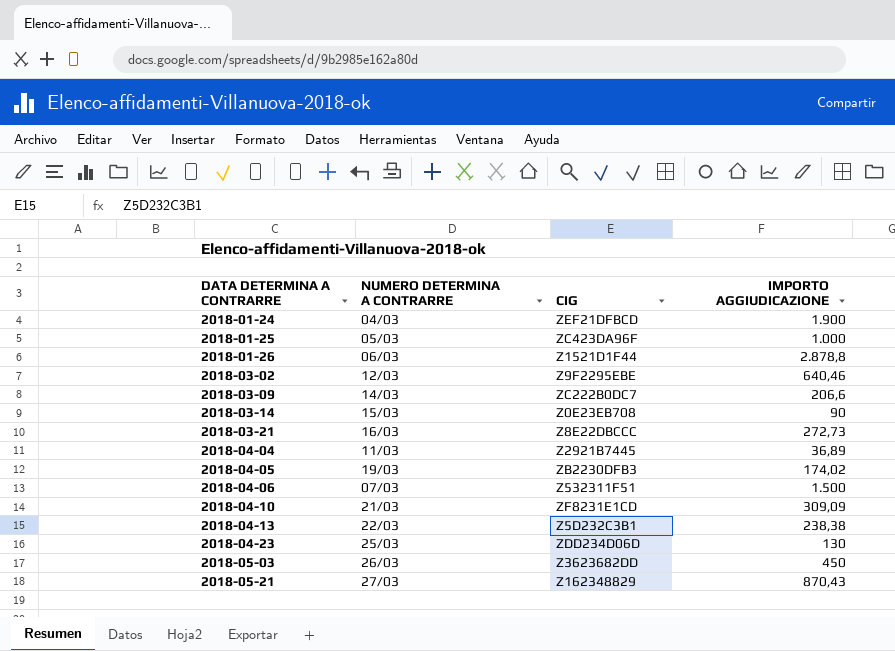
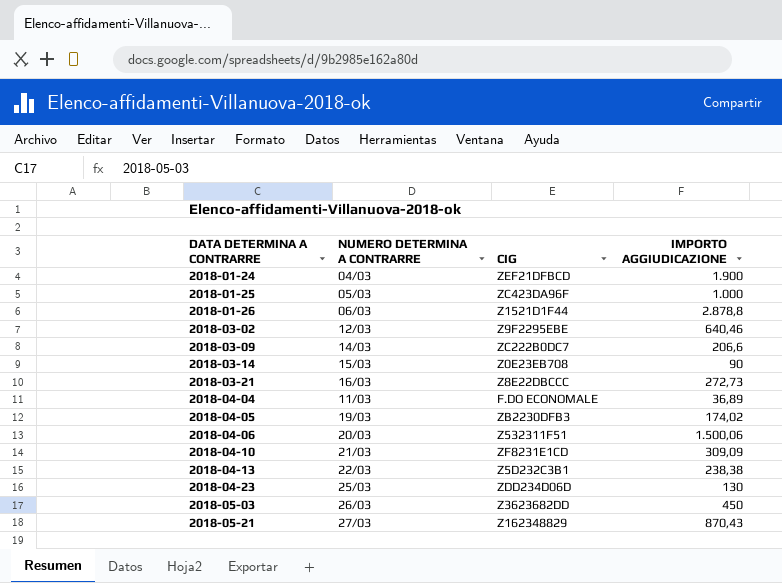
2018-04-04 | CIG: Z2921B7445 -> F.DO ECONOMALE
2018-04-06 | NUMERO DETERMINA A CONTRARRE: 07/03 -> 20/03
2018-04-06 | IMPORTO AGGIUDICAZIONE: 1.500 -> 1.500,06

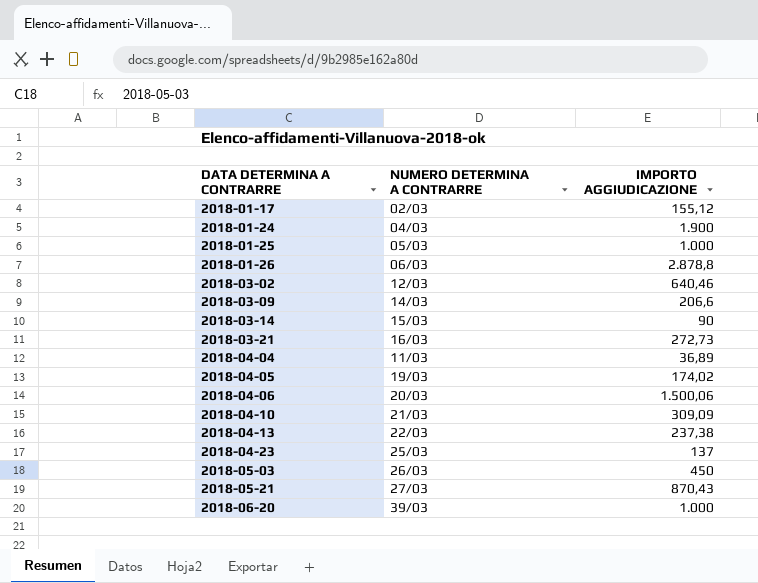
column CIG | position: 3 -> none
row 2018-01-17: none -> 02/03 | 155,12
2018-04-13 | IMPORTO AGGIUDICAZIONE: 238,38 -> 237,38
2018-04-23 | IMPORTO AGGIUDICAZIONE: 130 -> 137
row 2018-06-20: none -> 39/03 | 1.000

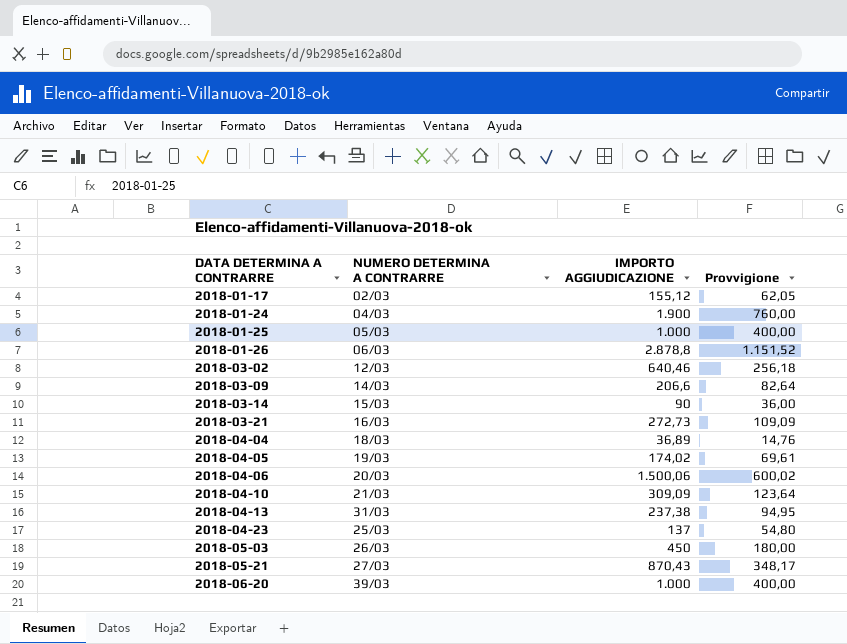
column Provvigione | formula: none -> [IMPORTO AGGIUDICAZIONE] * 0,4
2018-04-04 | NUMERO DETERMINA A CONTRARRE: 11/03 -> 18/03
2018-04-13 | NUMERO DETERMINA A CONTRARRE: 22/03 -> 31/03

